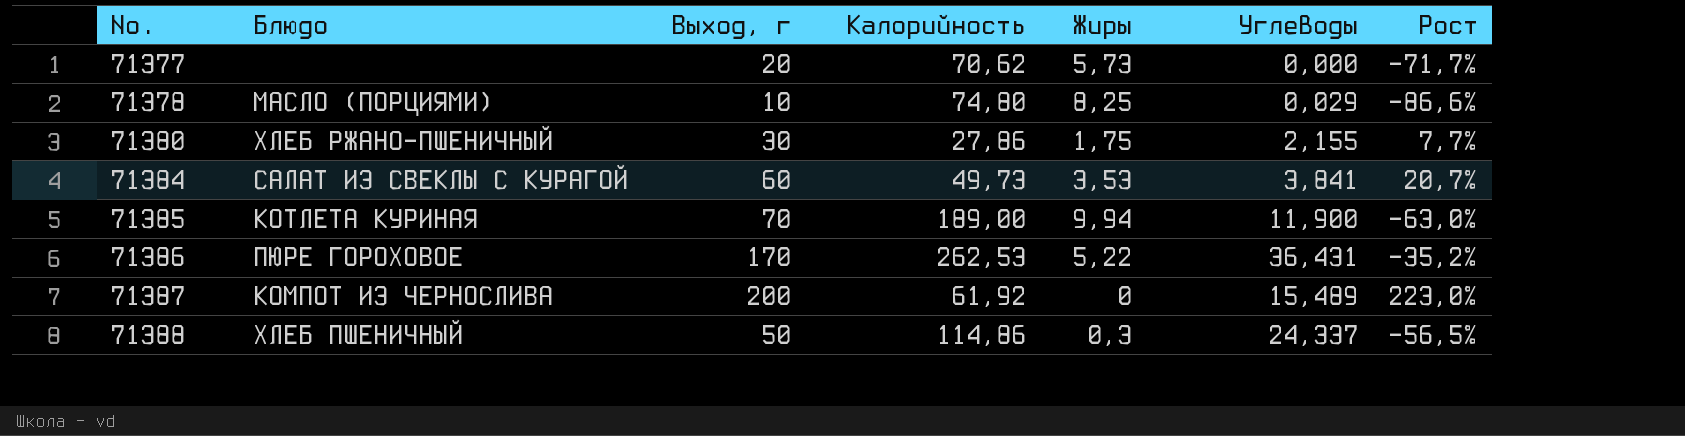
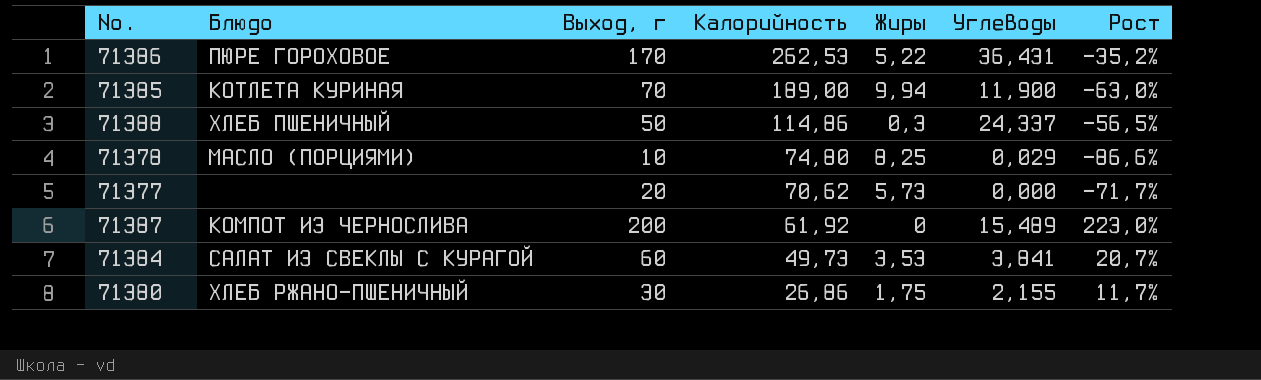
row order: No. ascending -> Калорийность descending
71380 | Калорийность: 27,86 -> 26,86
71380 | Рост: 7,7% -> 11,7%

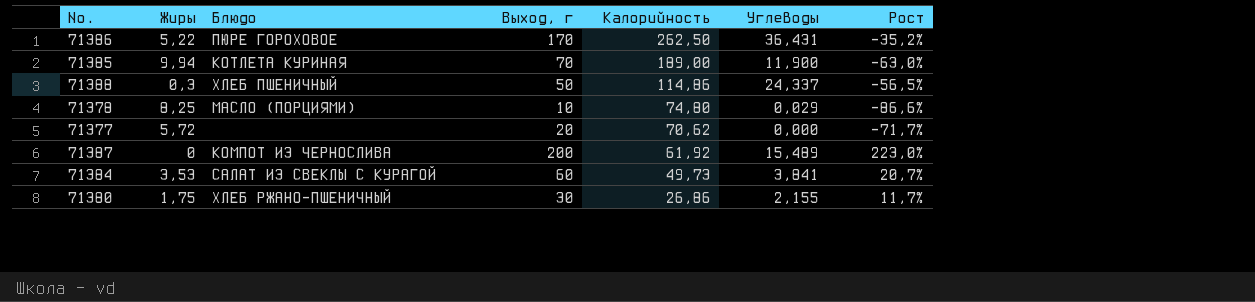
column Жиры | position: 5 -> 2
71386 | Калорийность: 262,53 -> 262,50
71377 | Жиры: 5,73 -> 5,72

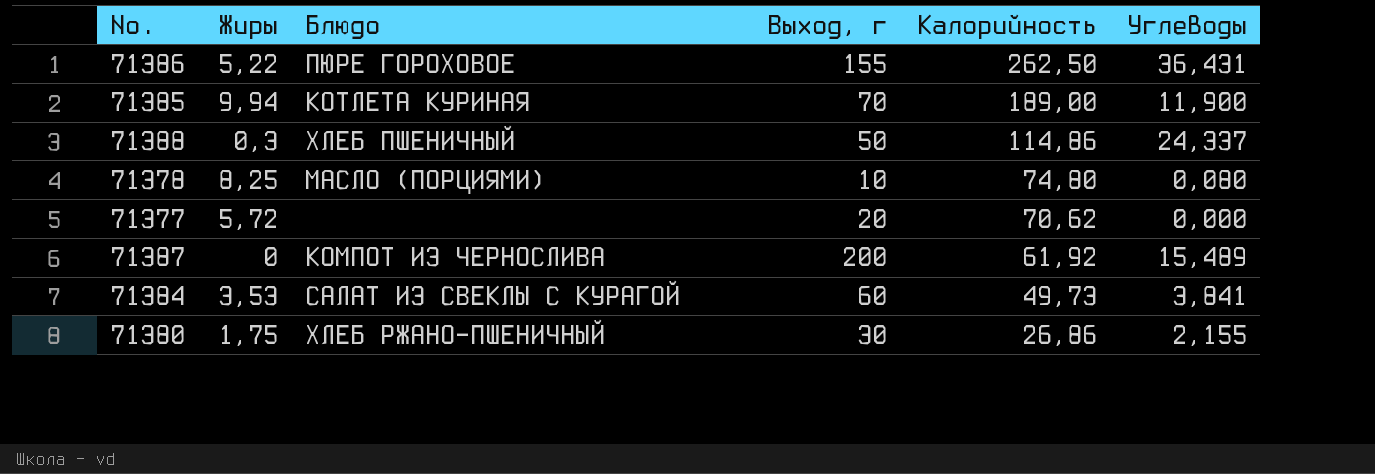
column Рост | formula: ([Выход, г] - [Калорийность]) / [Калорийность] -> none
71386 | Выход, г: 170 -> 155
71378 | Углеводы: 0,029 -> 0,080

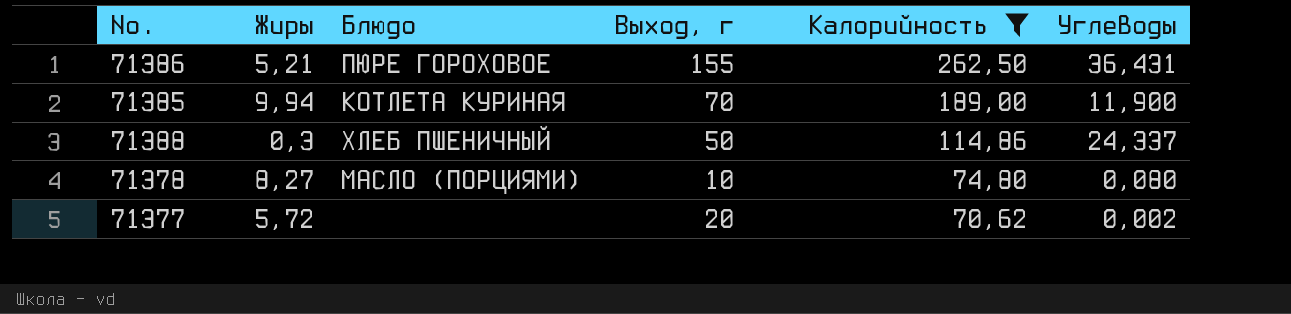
filter: none -> Калорийность >= 70,62
71386 | Жиры: 5,22 -> 5,21
71378 | Жиры: 8,25 -> 8,27
71377 | Углеводы: 0,000 -> 0,002

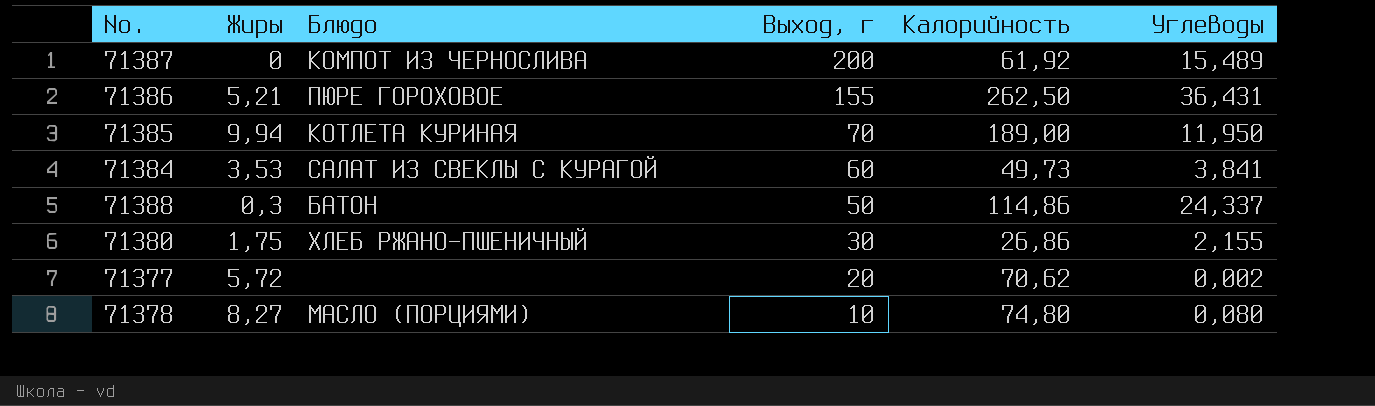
filter: Калорийность >= 70,62 -> none
row order: Калорийность descending -> Выход, г descending
71385 | Углеводы: 11,900 -> 11,950
71388 | Блюдо: ХЛЕБ ПШЕНИЧНЫЙ -> БАТОН

